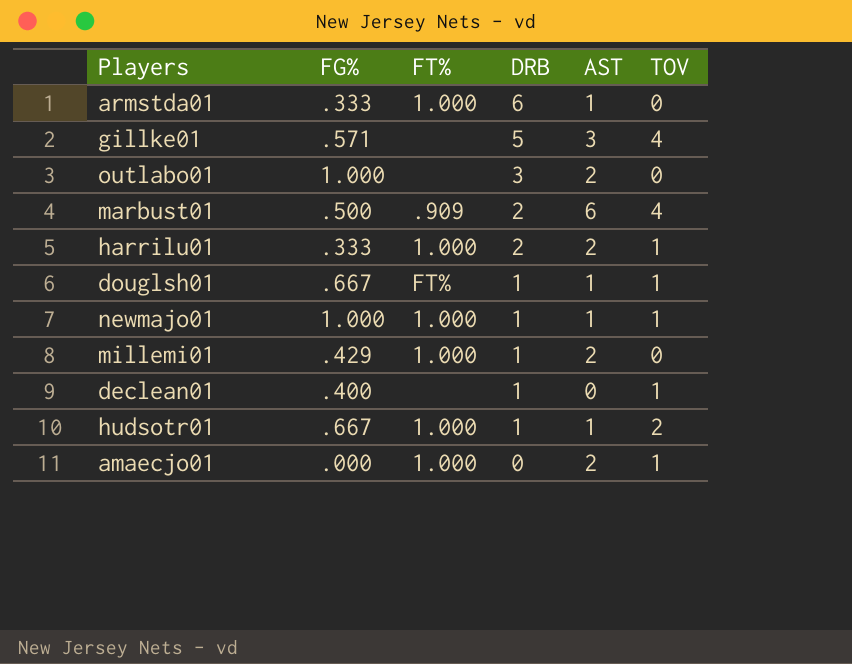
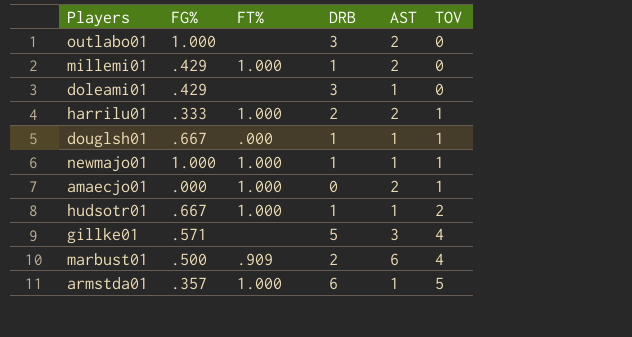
row order: DRB descending -> TOV ascending
row declean01: .400 | none | 1 | 0 | 1 -> none
row doleami01: none -> .429 | none | 3 | 1 | 0
douglsh01 | FT%: FT% -> .000
armstda01 | FG%: .333 -> .357
armstda01 | TOV: 0 -> 5

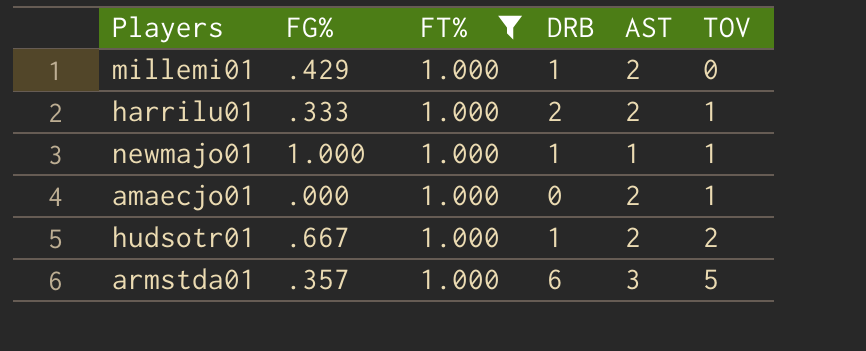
filter: none -> FT% = 1.000
hudsotr01 | AST: 1 -> 2
armstda01 | AST: 1 -> 3

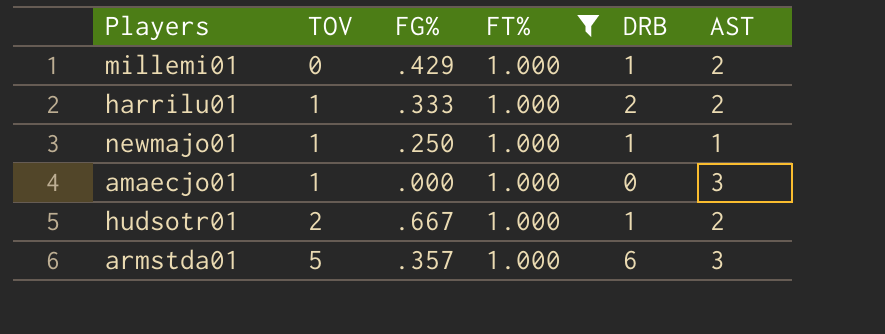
column TOV | position: 6 -> 2
newmajo01 | FG%: 1.000 -> .250
amaecjo01 | AST: 2 -> 3

